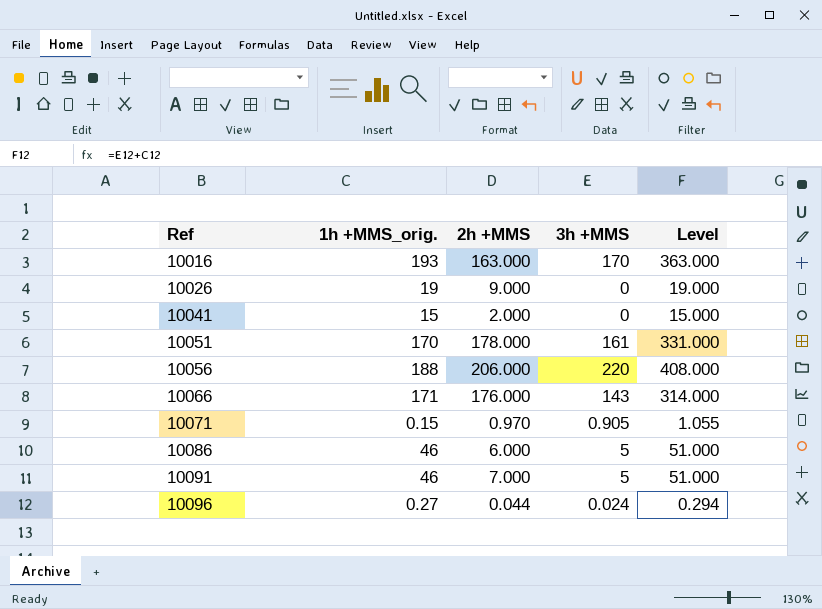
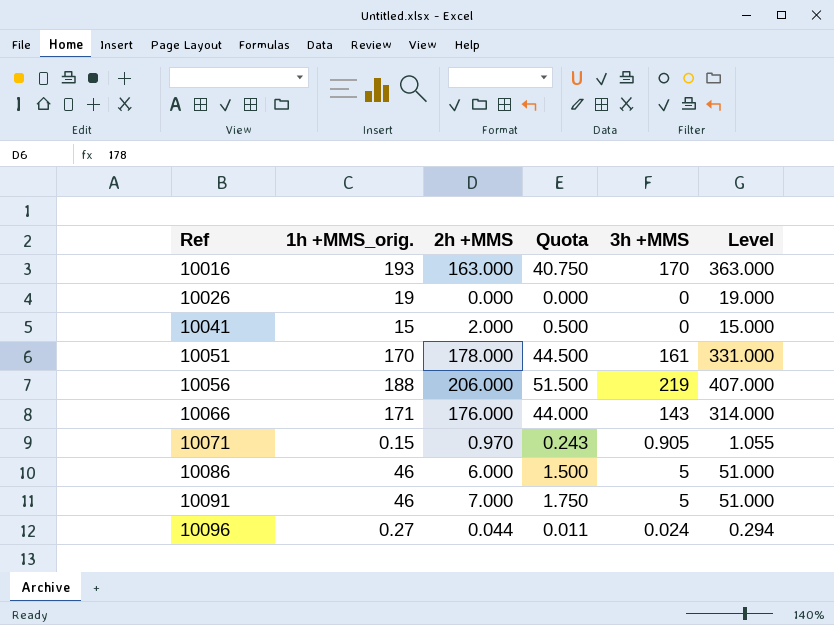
column Quota | formula: none -> [2h +MMS] * 0.25
10026 | 2h +MMS: 9.000 -> 0.000
10056 | 3h +MMS: 220 -> 219
10056 | Level: 408.000 -> 407.000

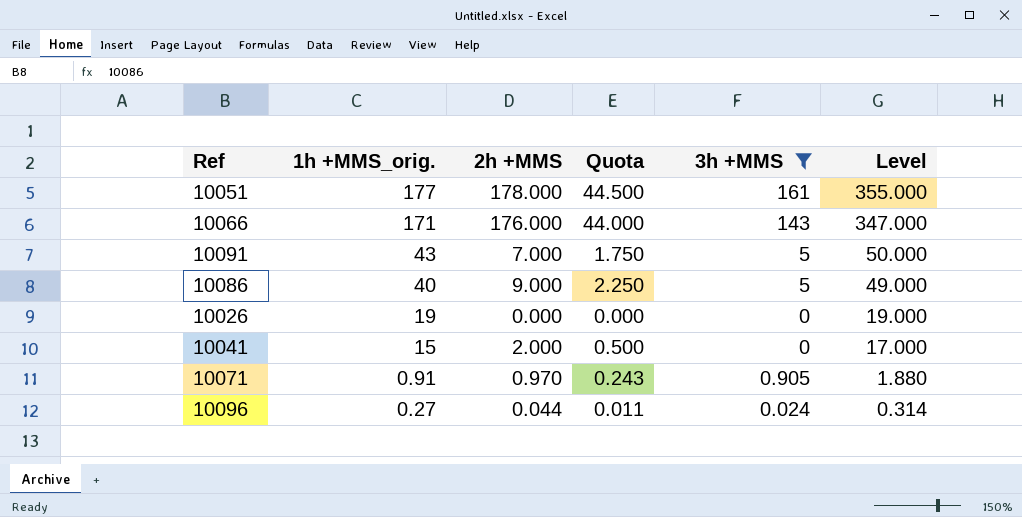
filter: none -> 3h +MMS <= 161
row order: Ref ascending -> 1h +MMS_orig. descending
column Level | formula: [1h +MMS_orig.] + [3h +MMS] -> [1h +MMS_orig.] + [2h +MMS]
10051 | 1h +MMS_orig.: 170 -> 177
10091 | 1h +MMS_orig.: 46 -> 43
10086 | 1h +MMS_orig.: 46 -> 40
10086 | 2h +MMS: 6.000 -> 9.000
10086 | Quota: 1.500 -> 2.250
10071 | 1h +MMS_orig.: 0.15 -> 0.91

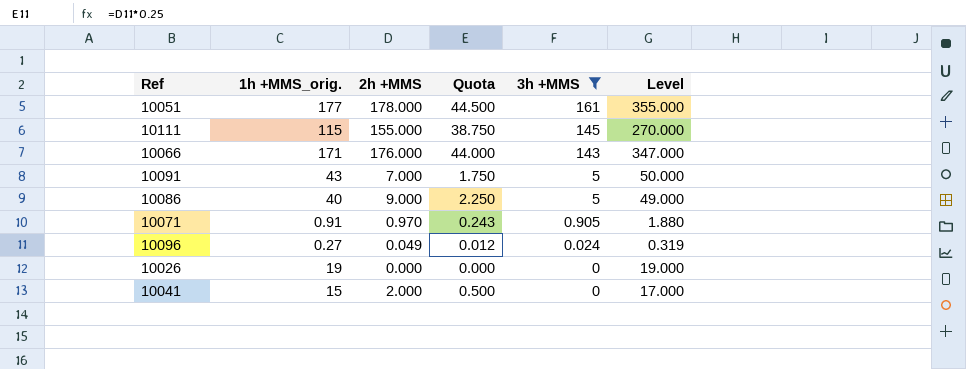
row order: 1h +MMS_orig. descending -> 3h +MMS descending
row 10111: none -> 115 | 155.000 | 38.750 | 145 | 270.000
10096 | 2h +MMS: 0.044 -> 0.049
10096 | Quota: 0.011 -> 0.012
10096 | Level: 0.314 -> 0.319

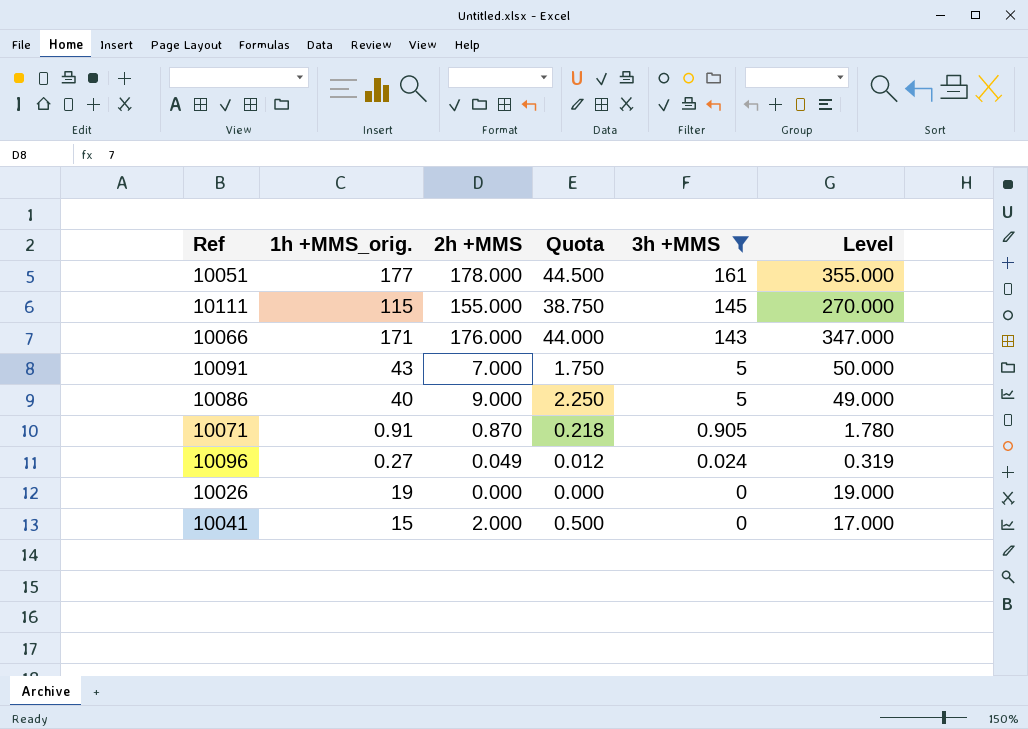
10071 | 2h +MMS: 0.970 -> 0.870
10071 | Quota: 0.243 -> 0.218
10071 | Level: 1.880 -> 1.780

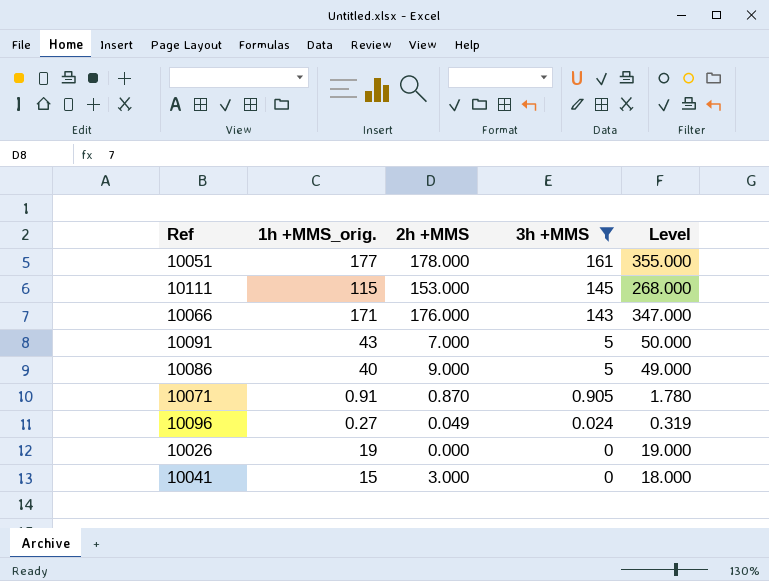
column Quota | formula: [2h +MMS] * 0.25 -> none
10111 | 2h +MMS: 155.000 -> 153.000
10111 | Level: 270.000 -> 268.000
10041 | 2h +MMS: 2.000 -> 3.000
10041 | Level: 17.000 -> 18.000

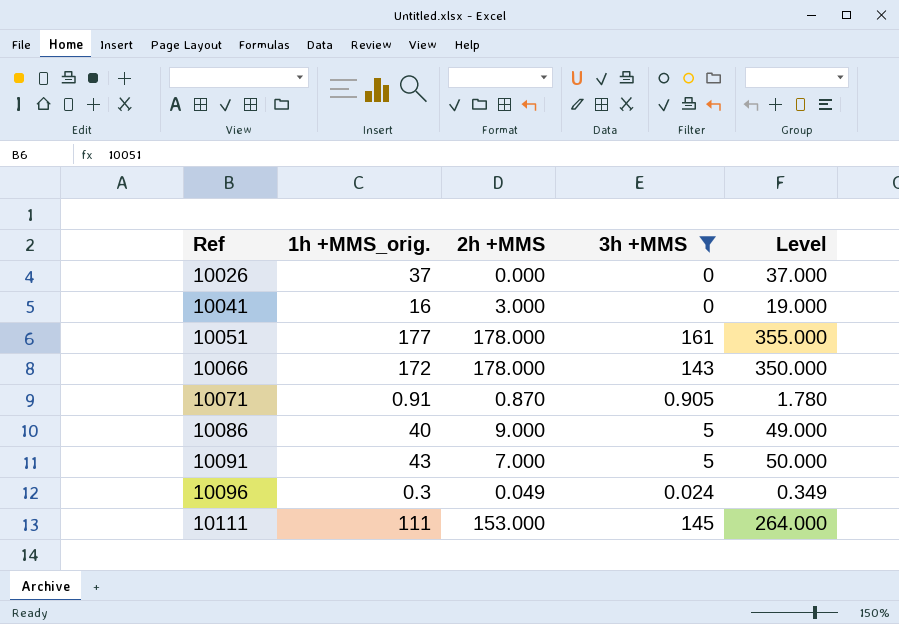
row order: 3h +MMS descending -> Ref ascending
10026 | 1h +MMS_orig.: 19 -> 37
10026 | Level: 19.000 -> 37.000
10041 | 1h +MMS_orig.: 15 -> 16
10041 | Level: 18.000 -> 19.000
10066 | 1h +MMS_orig.: 171 -> 172
10066 | 2h +MMS: 176.000 -> 178.000
10066 | Level: 347.000 -> 350.000
10096 | 1h +MMS_orig.: 0.27 -> 0.3
10096 | Level: 0.319 -> 0.349
10111 | 1h +MMS_orig.: 115 -> 111
10111 | Level: 268.000 -> 264.000

